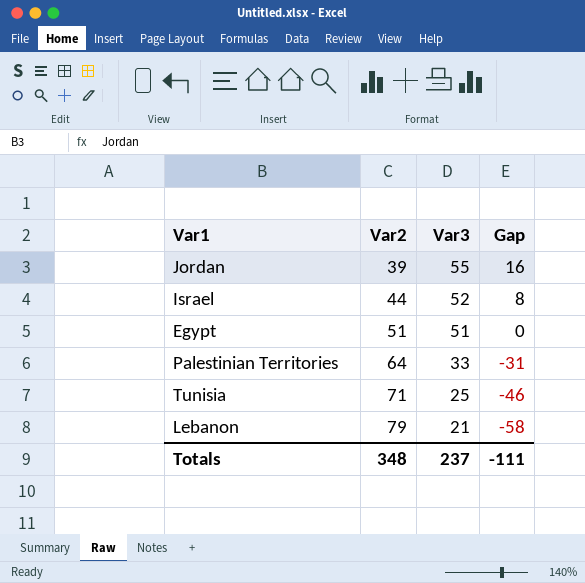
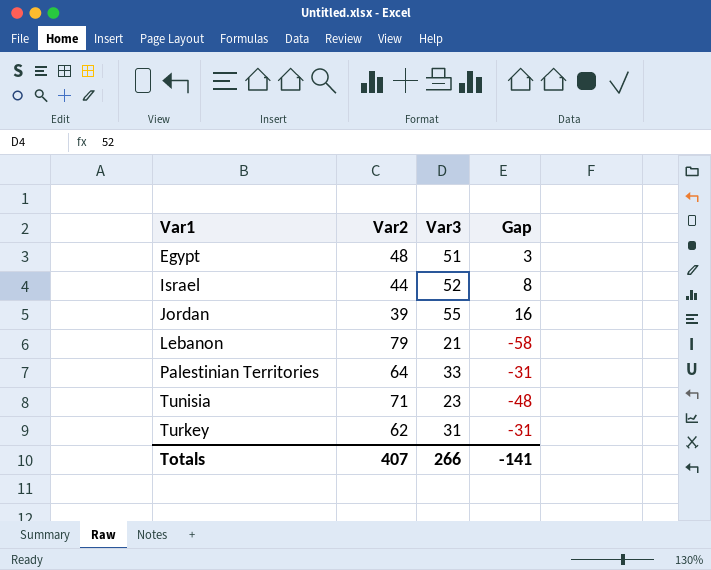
row order: Var2 ascending -> Var1 ascending
Egypt | Var2: 51 -> 48
Egypt | Gap: 0 -> 3
Tunisia | Var3: 25 -> 23
Tunisia | Gap: -46 -> -48
row Turkey: none -> 62 | 31 | -31
Totals | Var2: 348 -> 407
Totals | Var3: 237 -> 266
Totals | Gap: -111 -> -141

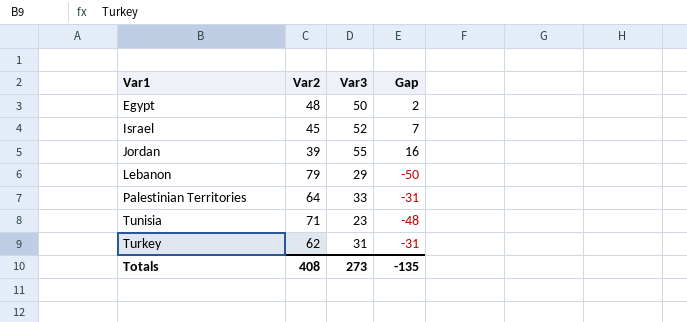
Egypt | Var3: 51 -> 50
Egypt | Gap: 3 -> 2
Israel | Var2: 44 -> 45
Israel | Gap: 8 -> 7
Lebanon | Var3: 21 -> 29
Lebanon | Gap: -58 -> -50
Totals | Var2: 407 -> 408
Totals | Var3: 266 -> 273
Totals | Gap: -141 -> -135

